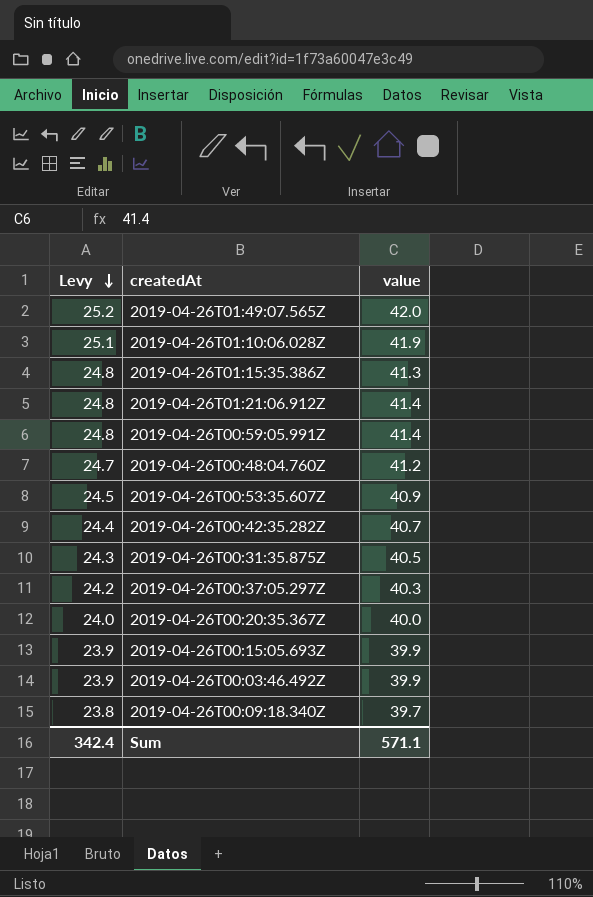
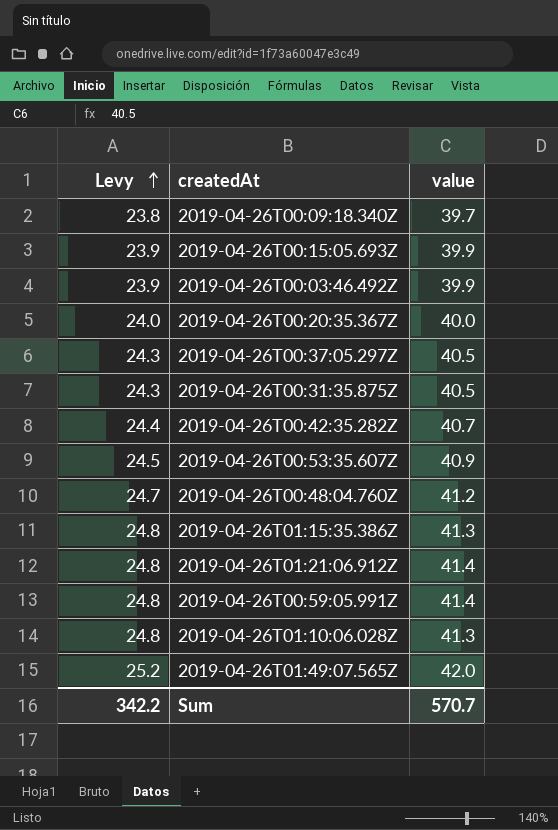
row order: Levy descending -> Levy ascending
2019-04-26T00:37:05.297Z | Levy: 24.2 -> 24.3
2019-04-26T00:37:05.297Z | value: 40.3 -> 40.5
2019-04-26T01:10:06.028Z | Levy: 25.1 -> 24.8
2019-04-26T01:10:06.028Z | value: 41.9 -> 41.3
Sum | Levy: 342.4 -> 342.2
Sum | value: 571.1 -> 570.7

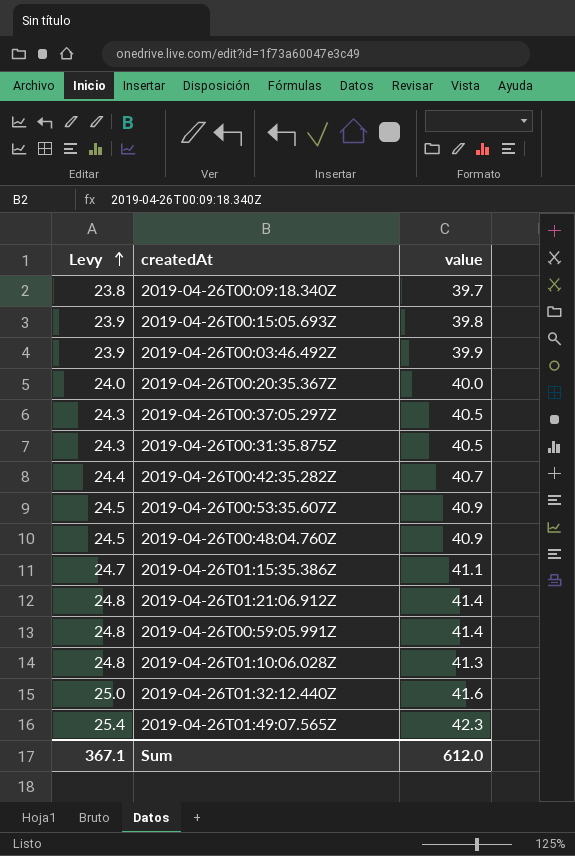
2019-04-26T00:15:05.693Z | value: 39.9 -> 39.8
2019-04-26T00:48:04.760Z | Levy: 24.7 -> 24.5
2019-04-26T00:48:04.760Z | value: 41.2 -> 40.9
2019-04-26T01:15:35.386Z | Levy: 24.8 -> 24.7
2019-04-26T01:15:35.386Z | value: 41.3 -> 41.1
row 2019-04-26T01:32:12.440Z: none -> 25.0 | 41.6
2019-04-26T01:49:07.565Z | Levy: 25.2 -> 25.4
2019-04-26T01:49:07.565Z | value: 42.0 -> 42.3
Sum | Levy: 342.2 -> 367.1
Sum | value: 570.7 -> 612.0

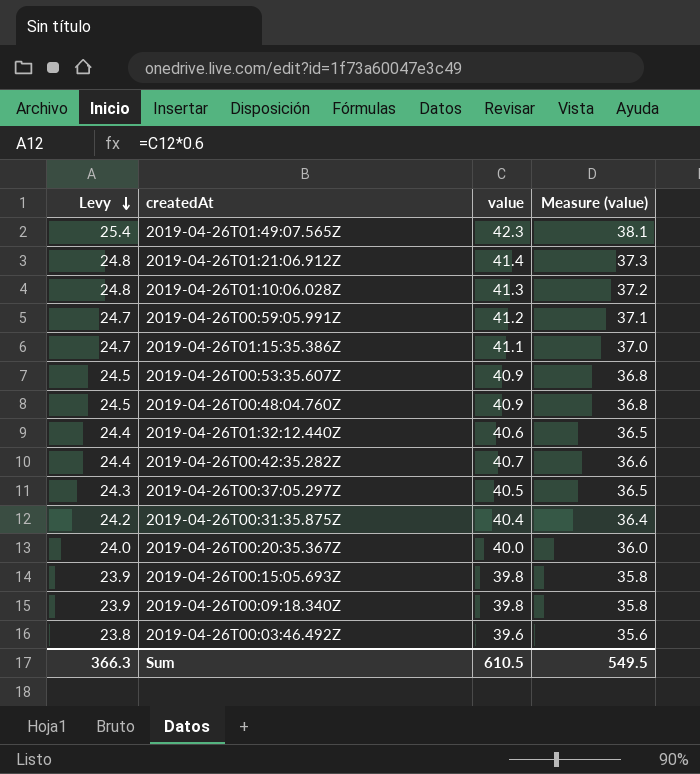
row order: Levy ascending -> Levy descending
column Measure (value) | formula: none -> [value] * 0.9
2019-04-26T00:59:05.991Z | Levy: 24.8 -> 24.7
2019-04-26T00:59:05.991Z | value: 41.4 -> 41.2
2019-04-26T01:32:12.440Z | Levy: 25.0 -> 24.4
2019-04-26T01:32:12.440Z | value: 41.6 -> 40.6
2019-04-26T00:31:35.875Z | Levy: 24.3 -> 24.2
2019-04-26T00:31:35.875Z | value: 40.5 -> 40.4
2019-04-26T00:09:18.340Z | Levy: 23.8 -> 23.9
2019-04-26T00:09:18.340Z | value: 39.7 -> 39.8
2019-04-26T00:03:46.492Z | Levy: 23.9 -> 23.8
2019-04-26T00:03:46.492Z | value: 39.9 -> 39.6
Sum | Levy: 367.1 -> 366.3
Sum | value: 612.0 -> 610.5

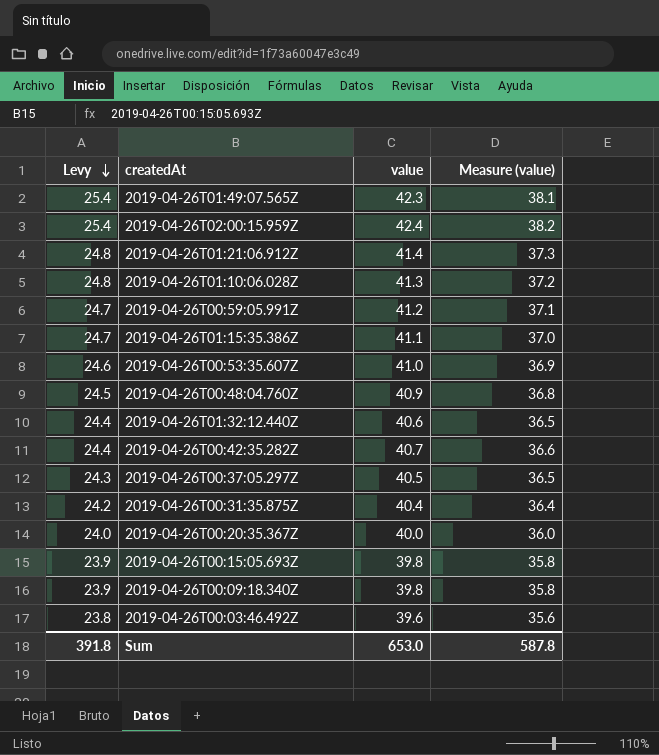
row 2019-04-26T02:00:15.959Z: none -> 25.4 | 42.4 | 38.2
2019-04-26T00:53:35.607Z | Levy: 24.5 -> 24.6
2019-04-26T00:53:35.607Z | value: 40.9 -> 41.0
2019-04-26T00:53:35.607Z | Measure (value): 36.8 -> 36.9
Sum | Levy: 366.3 -> 391.8
Sum | value: 610.5 -> 653.0
Sum | Measure (value): 549.5 -> 587.8

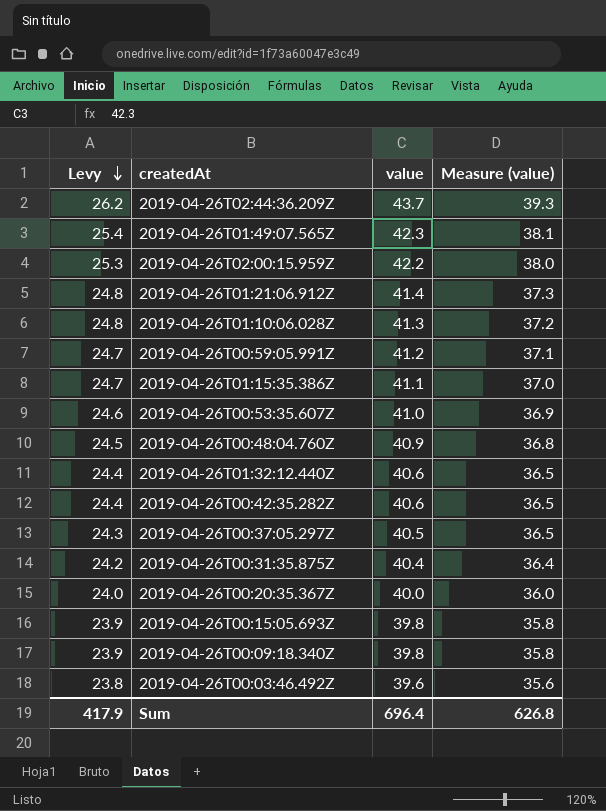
row 2019-04-26T02:44:36.209Z: none -> 26.2 | 43.7 | 39.3
2019-04-26T02:00:15.959Z | Levy: 25.4 -> 25.3
2019-04-26T02:00:15.959Z | value: 42.4 -> 42.2
2019-04-26T02:00:15.959Z | Measure (value): 38.2 -> 38.0
2019-04-26T00:42:35.282Z | value: 40.7 -> 40.6
2019-04-26T00:42:35.282Z | Measure (value): 36.6 -> 36.5
Sum | Levy: 391.8 -> 417.9
Sum | value: 653.0 -> 696.4
Sum | Measure (value): 587.8 -> 626.8

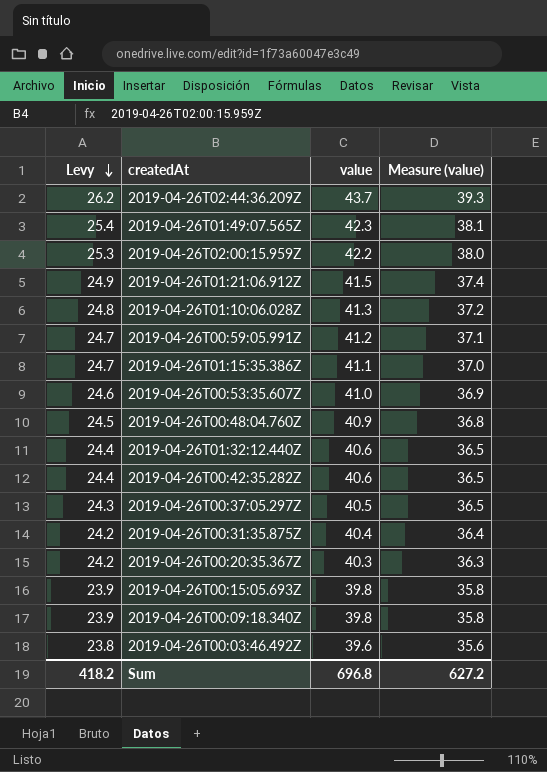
2019-04-26T01:21:06.912Z | Levy: 24.8 -> 24.9
2019-04-26T01:21:06.912Z | value: 41.4 -> 41.5
2019-04-26T01:21:06.912Z | Measure (value): 37.3 -> 37.4
2019-04-26T00:20:35.367Z | Levy: 24.0 -> 24.2
2019-04-26T00:20:35.367Z | value: 40.0 -> 40.3
2019-04-26T00:20:35.367Z | Measure (value): 36.0 -> 36.3
Sum | Levy: 417.9 -> 418.2
Sum | value: 696.4 -> 696.8
Sum | Measure (value): 626.8 -> 627.2

